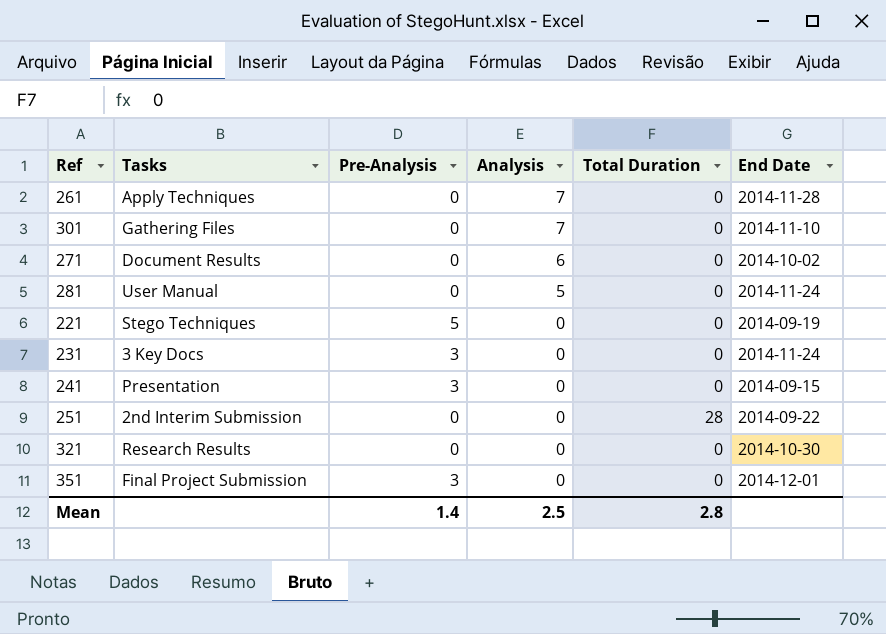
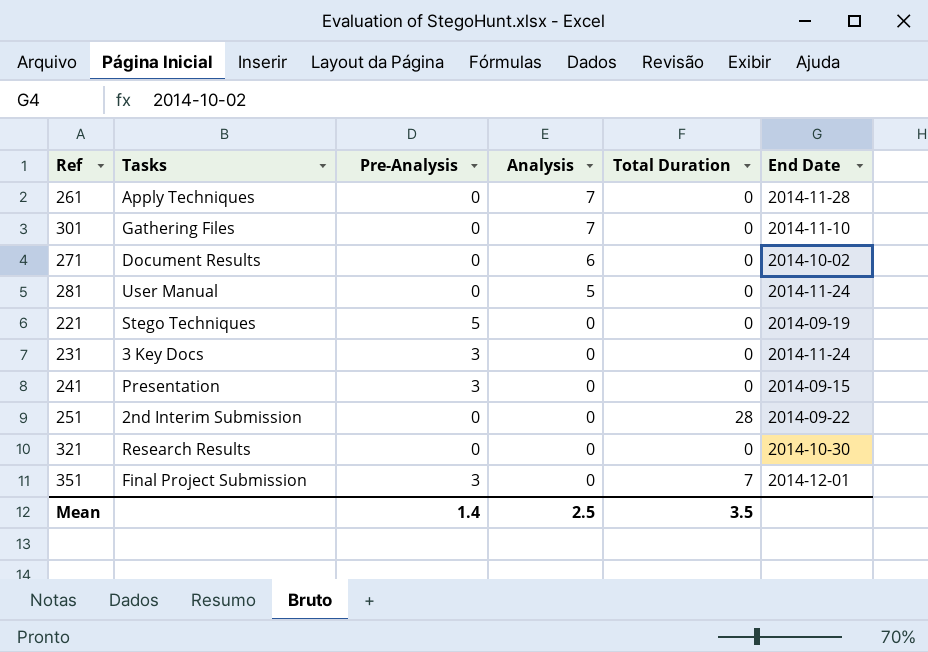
351 | Total Duration: 0 -> 7
Mean | Total Duration: 2.8 -> 3.5

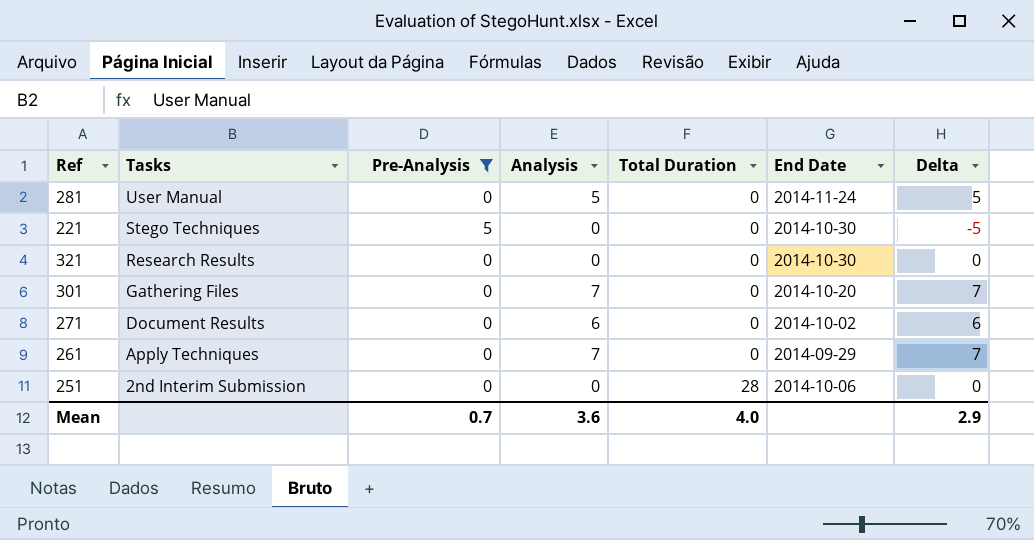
filter: none -> Pre-Analysis != 3
row order: Analysis descending -> Tasks descending
column Delta | formula: none -> [Analysis] - [Pre-Analysis]
221 | End Date: 2014-09-19 -> 2014-10-30
301 | End Date: 2014-11-10 -> 2014-10-20
261 | End Date: 2014-11-28 -> 2014-09-29
251 | End Date: 2014-09-22 -> 2014-10-06
Mean | Pre-Analysis: 1.4 -> 0.7
Mean | Analysis: 2.5 -> 3.6
Mean | Total Duration: 3.5 -> 4.0

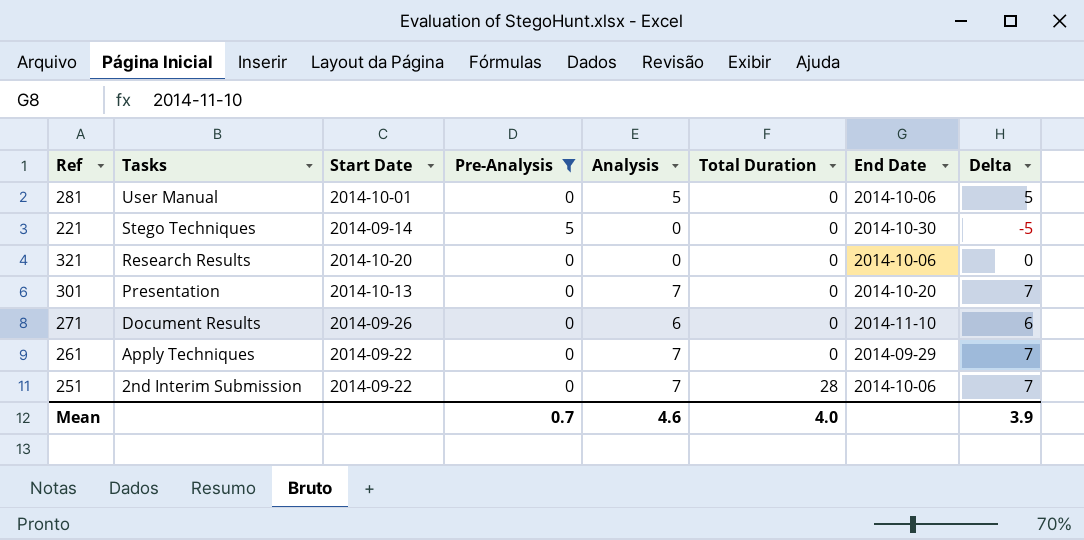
column Start Date | position: none -> 3
281 | End Date: 2014-11-24 -> 2014-10-06
321 | End Date: 2014-10-30 -> 2014-10-06
301 | Tasks: Gathering Files -> Presentation
271 | End Date: 2014-10-02 -> 2014-11-10
251 | Analysis: 0 -> 7
251 | Delta: 0 -> 7
Mean | Analysis: 3.6 -> 4.6
Mean | Delta: 2.9 -> 3.9

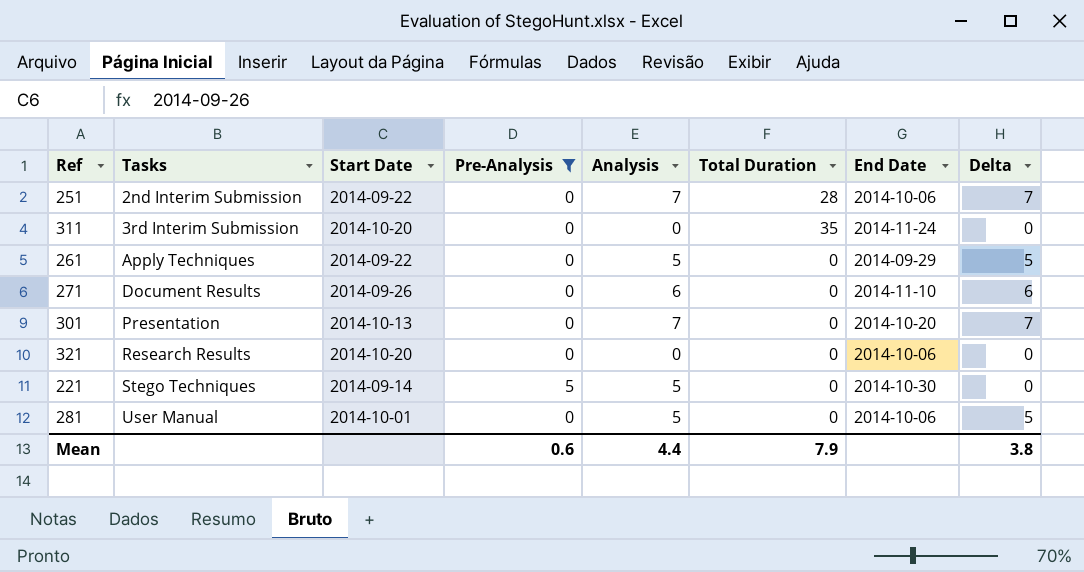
row order: Tasks descending -> Tasks ascending
row 311: none -> 3rd Interim Submission | 2014-10-20 | 0 | 0 | 35 | 2014-11-24 | 0
261 | Analysis: 7 -> 5
261 | Delta: 7 -> 5
221 | Analysis: 0 -> 5
221 | Delta: -5 -> 0
Mean | Pre-Analysis: 0.7 -> 0.6
Mean | Analysis: 4.6 -> 4.4
Mean | Total Duration: 4.0 -> 7.9
Mean | Delta: 3.9 -> 3.8

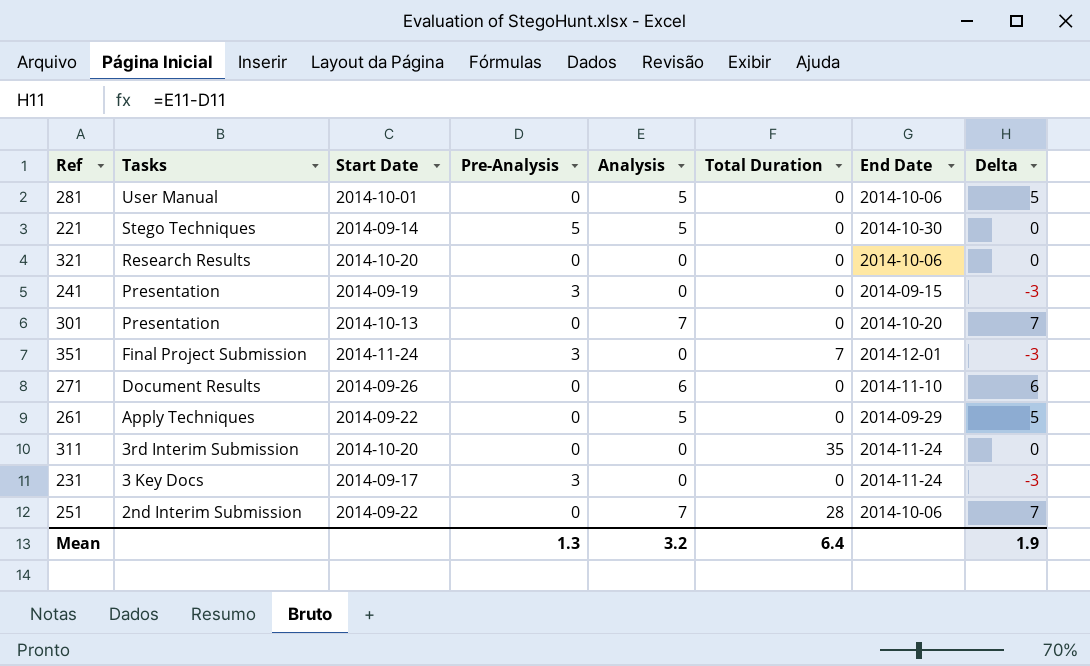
filter: Pre-Analysis != 3 -> none
row order: Tasks ascending -> Tasks descending
Mean | Pre-Analysis: 0.6 -> 1.3
Mean | Analysis: 4.4 -> 3.2
Mean | Total Duration: 7.9 -> 6.4
Mean | Delta: 3.8 -> 1.9

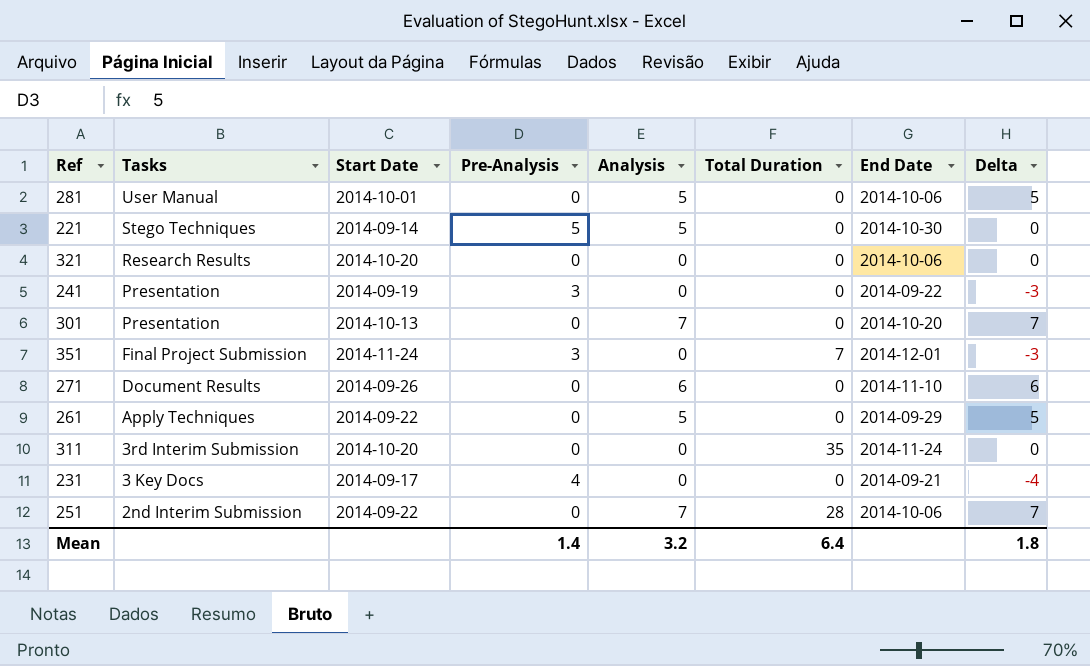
241 | End Date: 2014-09-15 -> 2014-09-22
231 | Pre-Analysis: 3 -> 4
231 | End Date: 2014-11-24 -> 2014-09-21
231 | Delta: -3 -> -4
Mean | Pre-Analysis: 1.3 -> 1.4
Mean | Delta: 1.9 -> 1.8

